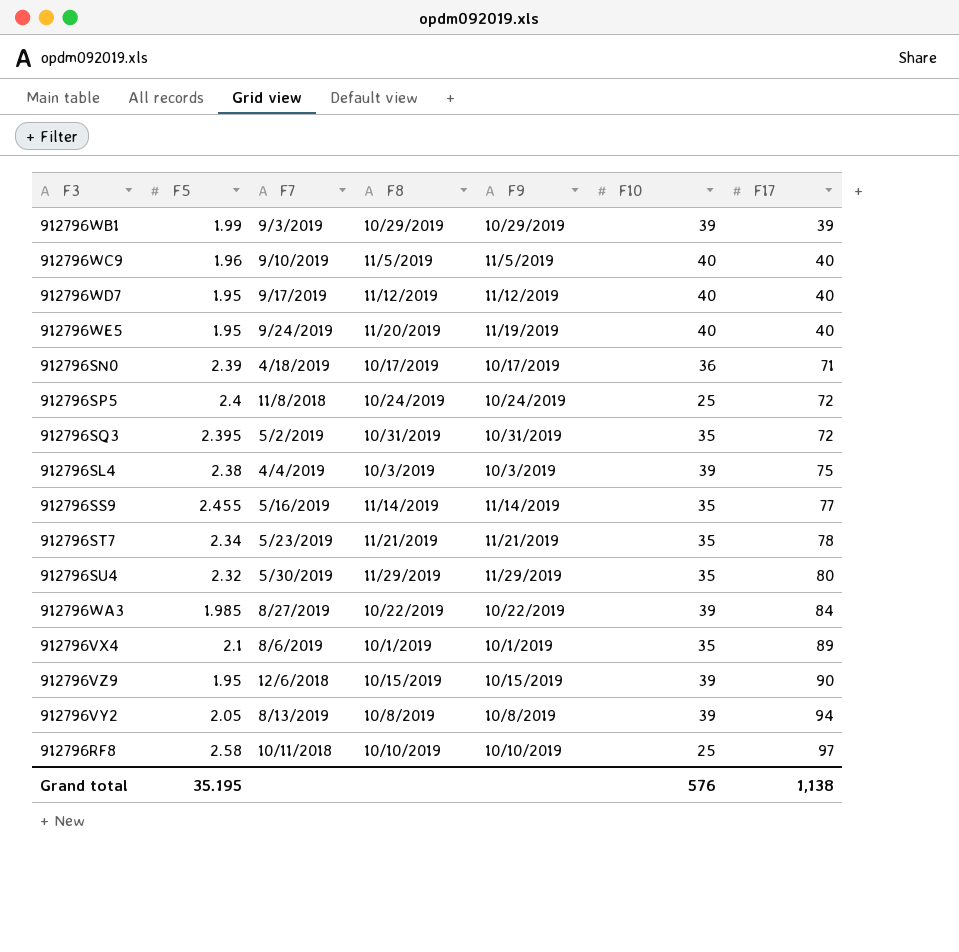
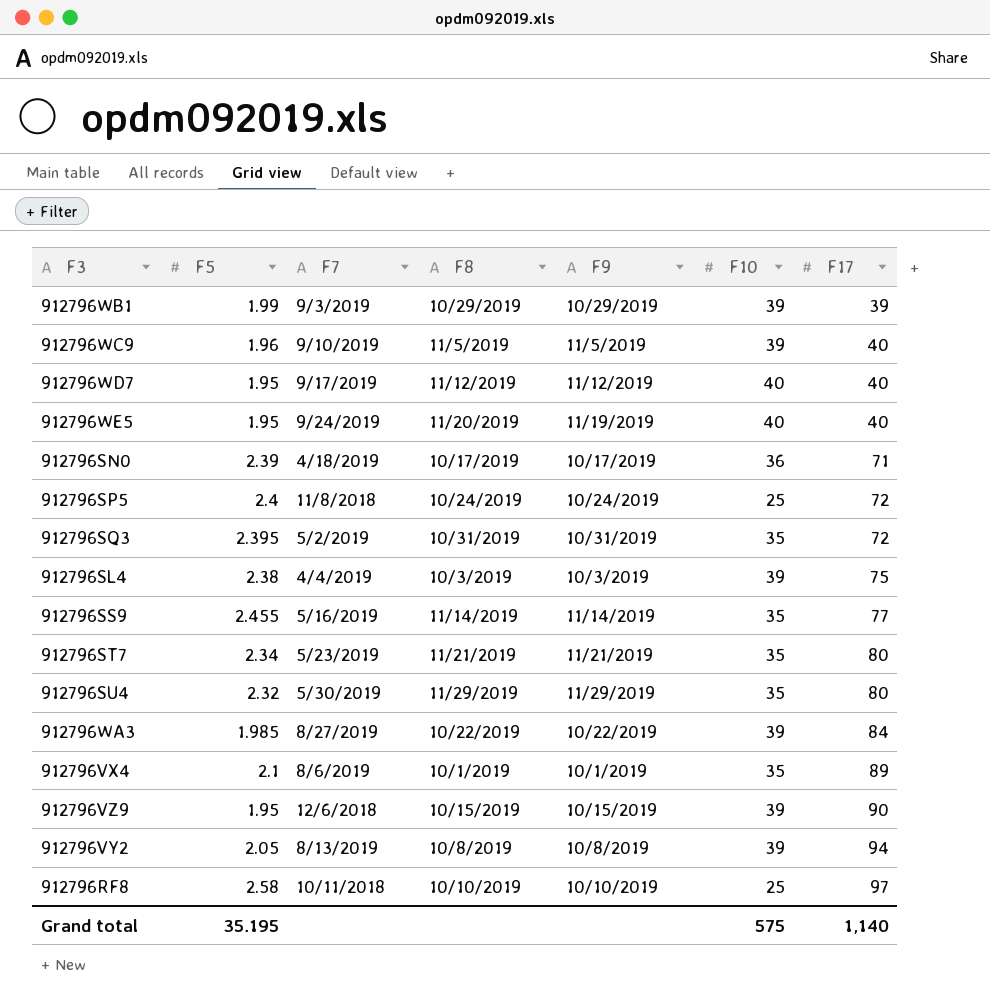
912796WC9 | F10: 40 -> 39
912796ST7 | F17: 78 -> 80
Grand total | F10: 576 -> 575
Grand total | F17: 1,138 -> 1,140

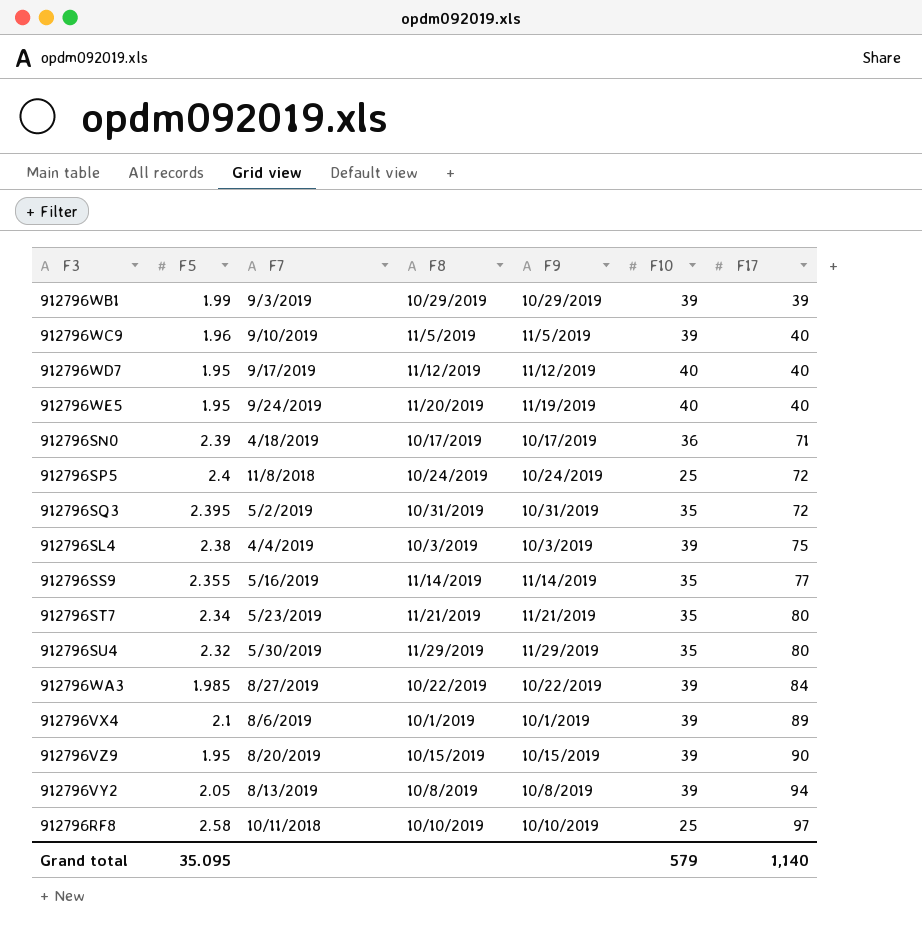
912796SS9 | F5: 2.455 -> 2.355
912796VX4 | F10: 35 -> 39
912796VZ9 | F7: 12/6/2018 -> 8/20/2019
Grand total | F5: 35.195 -> 35.095
Grand total | F10: 575 -> 579

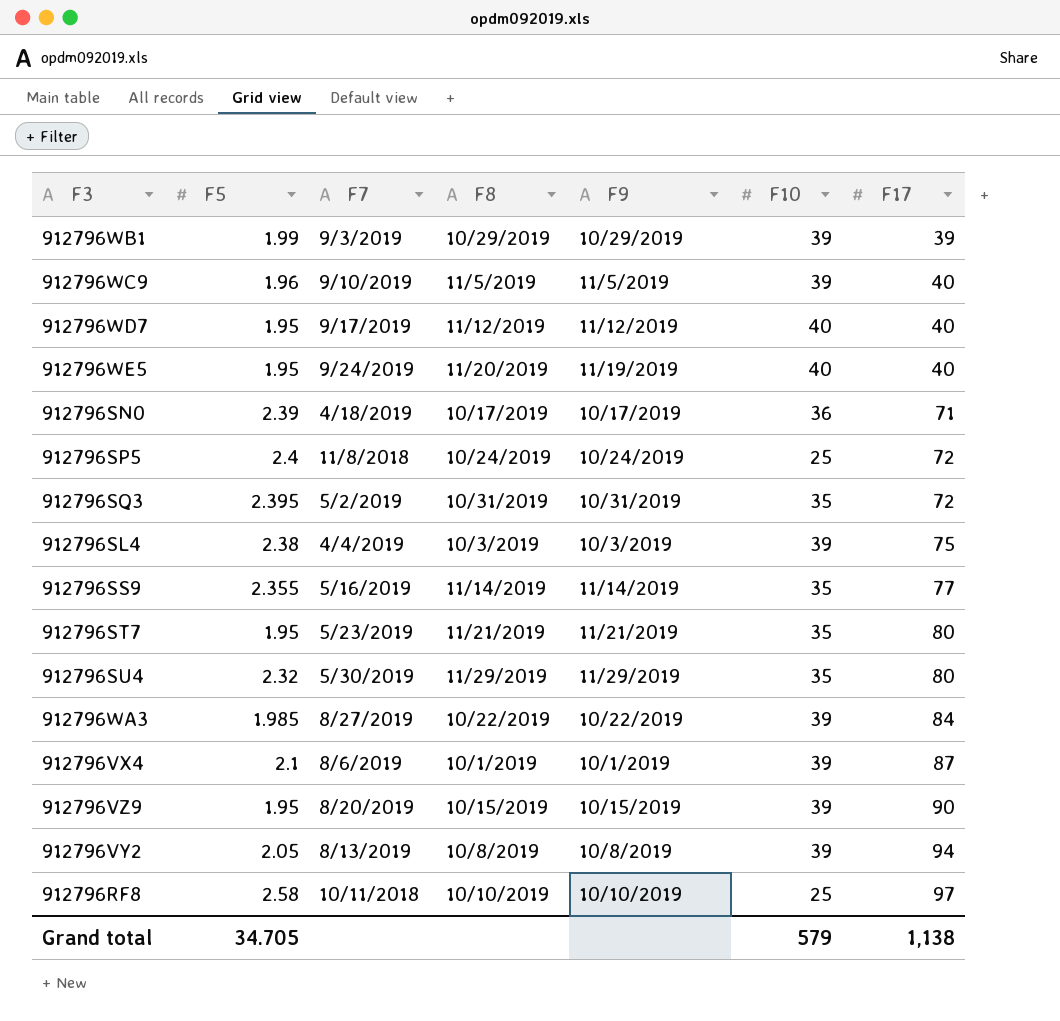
912796ST7 | F5: 2.34 -> 1.95
912796VX4 | F17: 89 -> 87
Grand total | F5: 35.095 -> 34.705
Grand total | F17: 1,140 -> 1,138

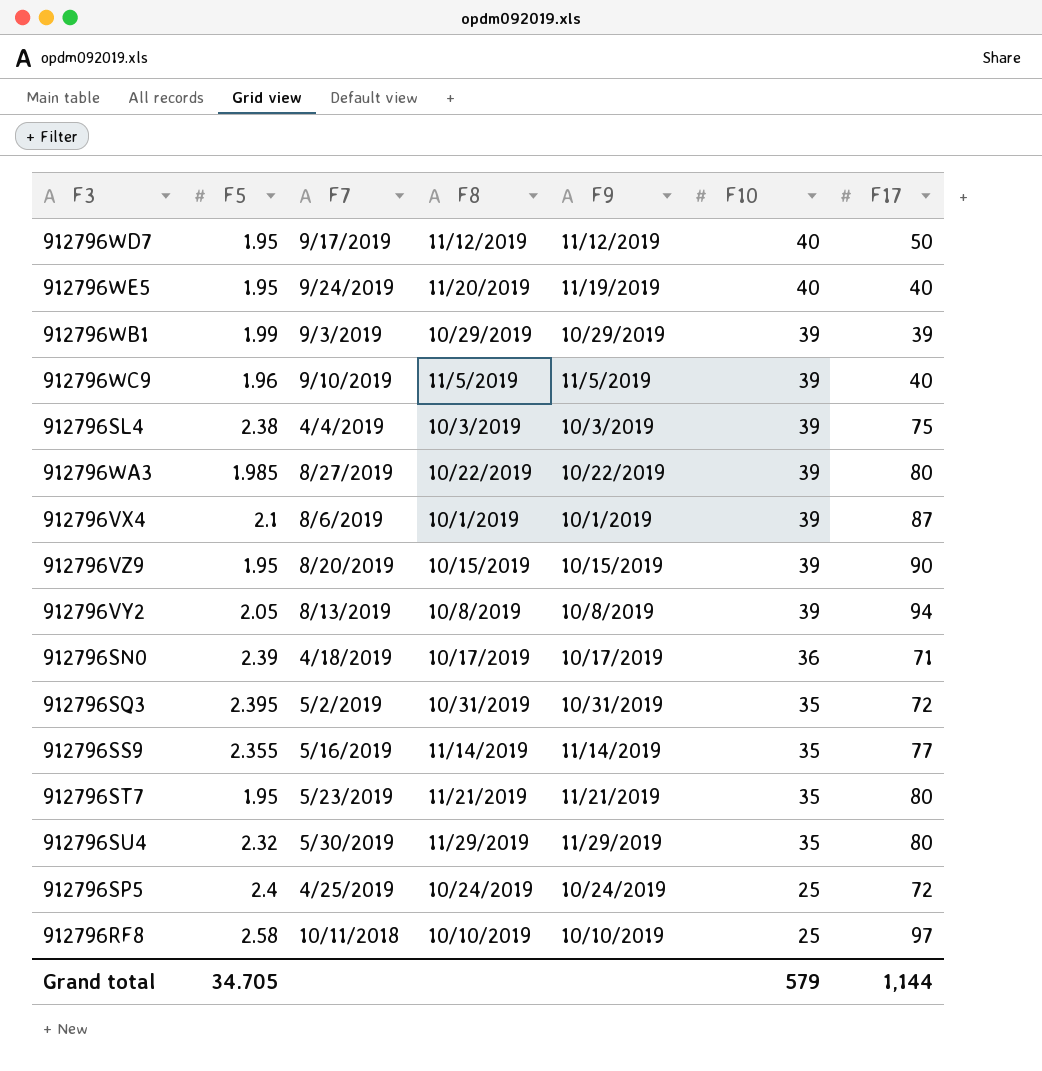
row order: F17 ascending -> F10 descending
912796WD7 | F17: 40 -> 50
912796WA3 | F17: 84 -> 80
912796SP5 | F7: 11/8/2018 -> 4/25/2019
Grand total | F17: 1,138 -> 1,144

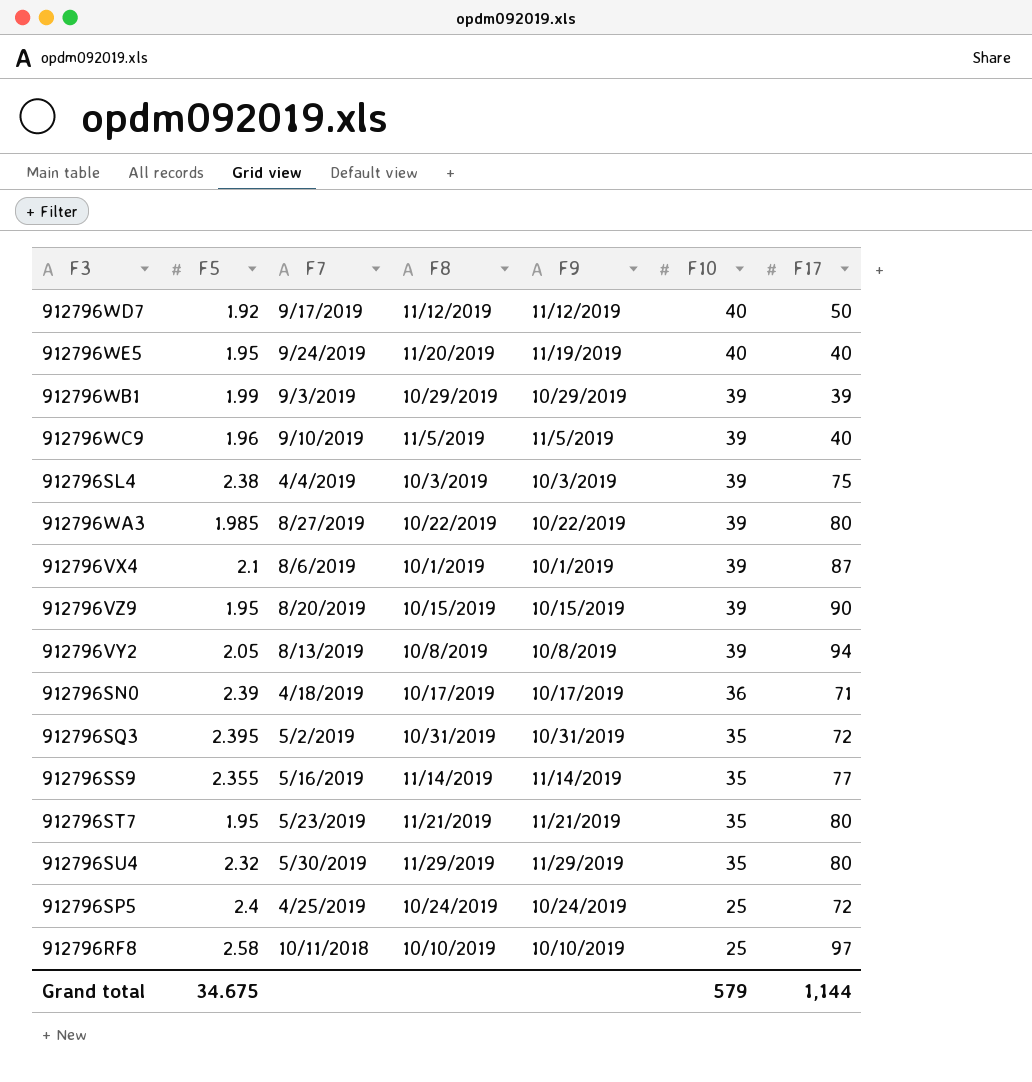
912796WD7 | F5: 1.95 -> 1.92
Grand total | F5: 34.705 -> 34.675

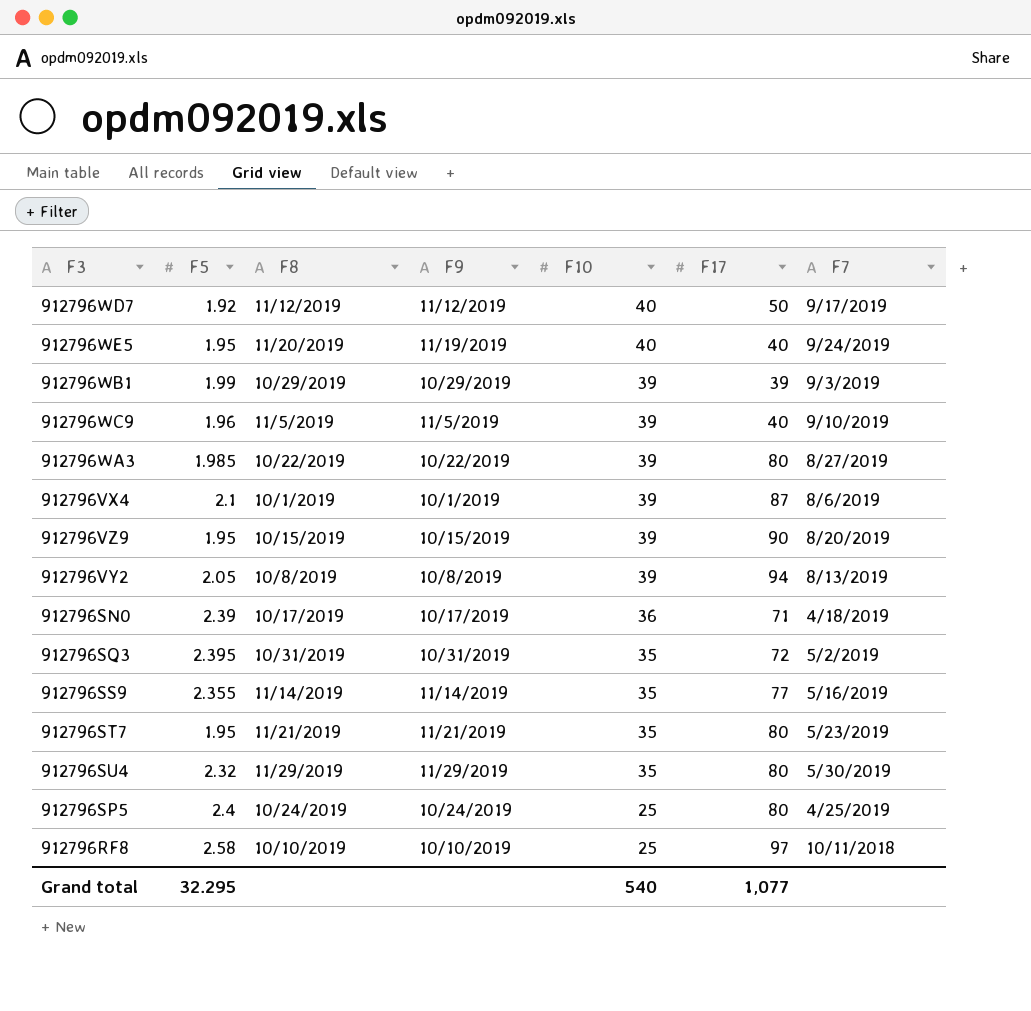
column F7 | position: 3 -> 7
row 912796SL4: 2.38 | 4/4/2019 | 10/3/2019 | 10/3/2019 | 39 | 75 -> none
912796SP5 | F17: 72 -> 80
Grand total | F5: 34.675 -> 32.295
Grand total | F10: 579 -> 540
Grand total | F17: 1,144 -> 1,077

